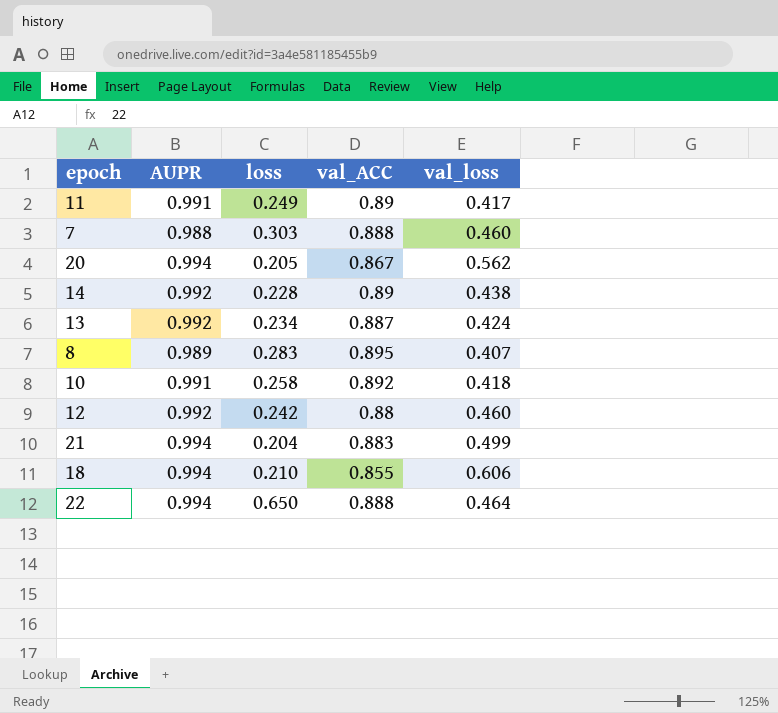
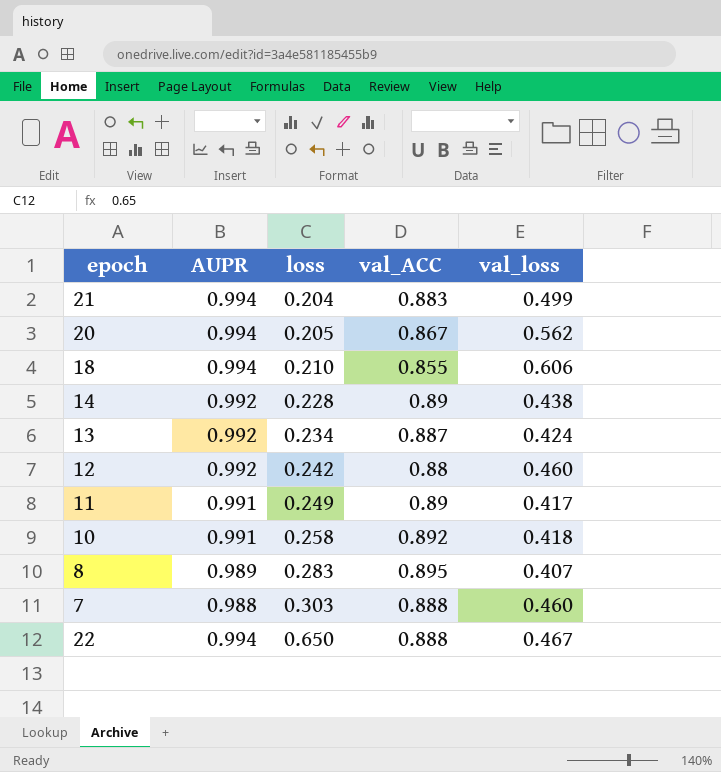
row order: none -> loss ascending
22 | val_loss: 0.464 -> 0.467

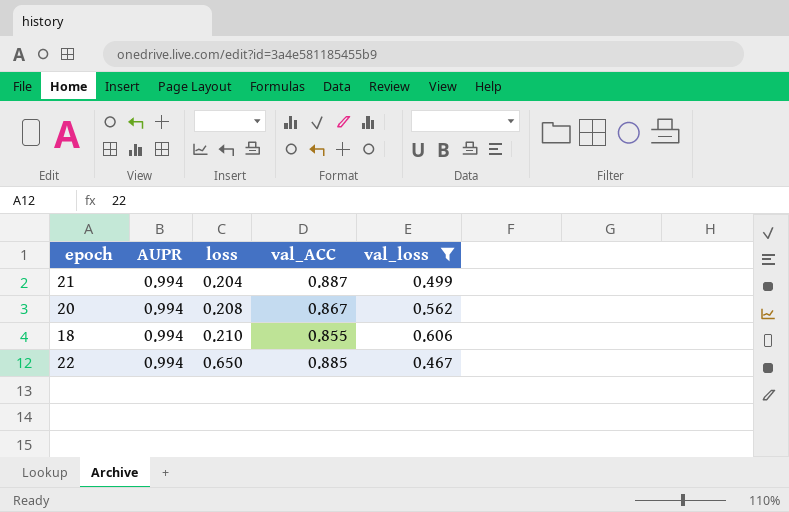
filter: none -> val_loss >= 0.467
21 | val_ACC: 0.883 -> 0.887
20 | loss: 0.205 -> 0.208
22 | val_ACC: 0.888 -> 0.885

